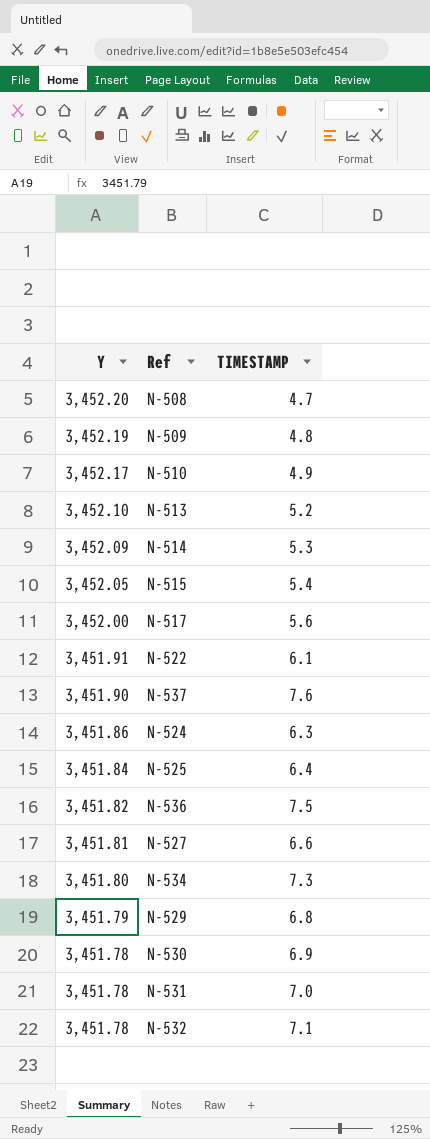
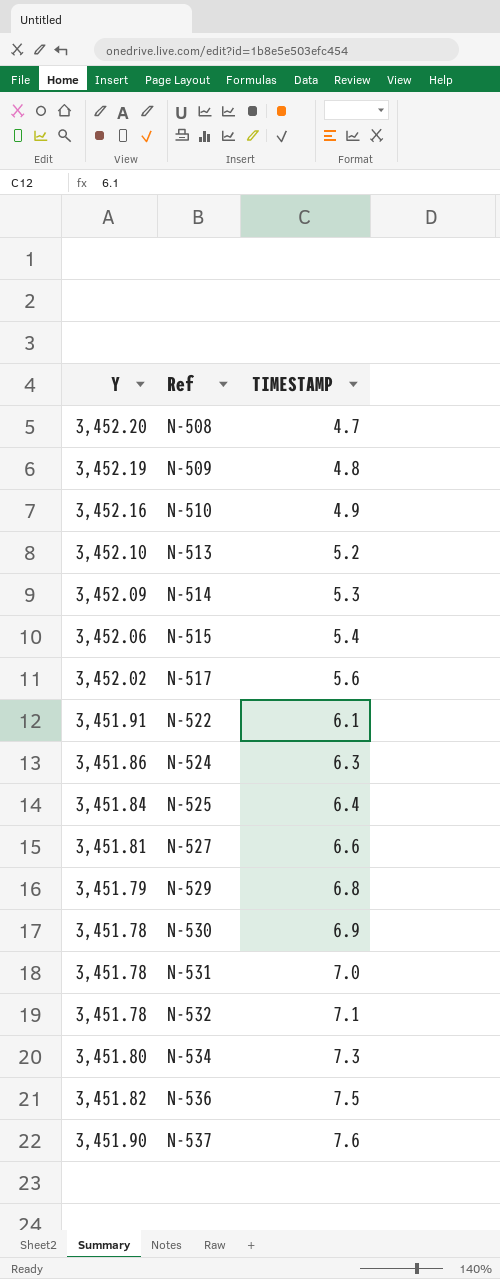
row order: Y descending -> Ref ascending
N-510 | Y: 3,452.17 -> 3,452.16
N-515 | Y: 3,452.05 -> 3,452.06
N-517 | Y: 3,452.00 -> 3,452.02

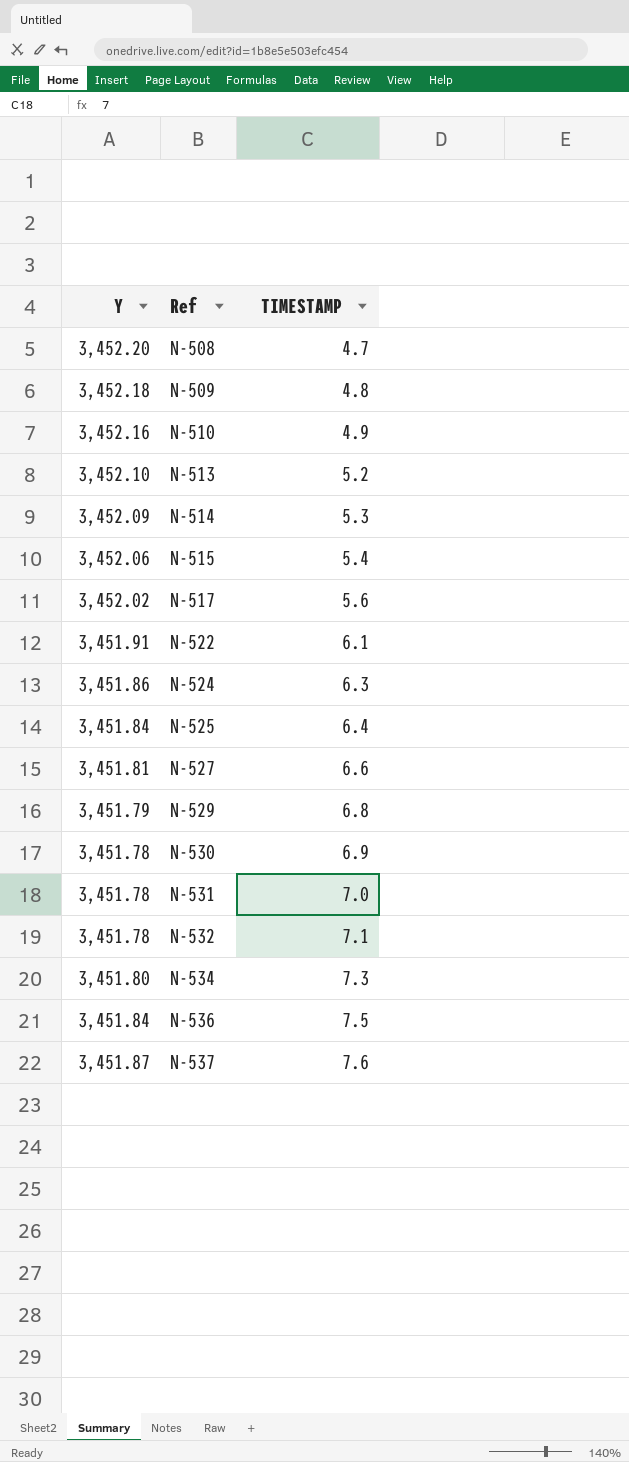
N-509 | Y: 3,452.19 -> 3,452.18
N-536 | Y: 3,451.82 -> 3,451.84
N-537 | Y: 3,451.90 -> 3,451.87

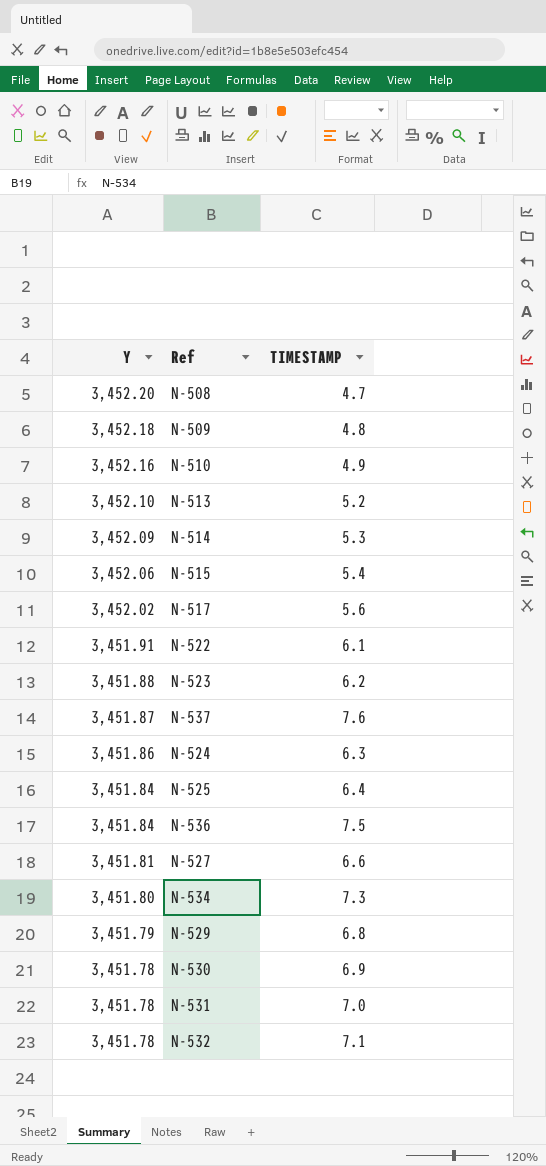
row order: Ref ascending -> Y descending
row N-523: none -> 3,451.88 | 6.2

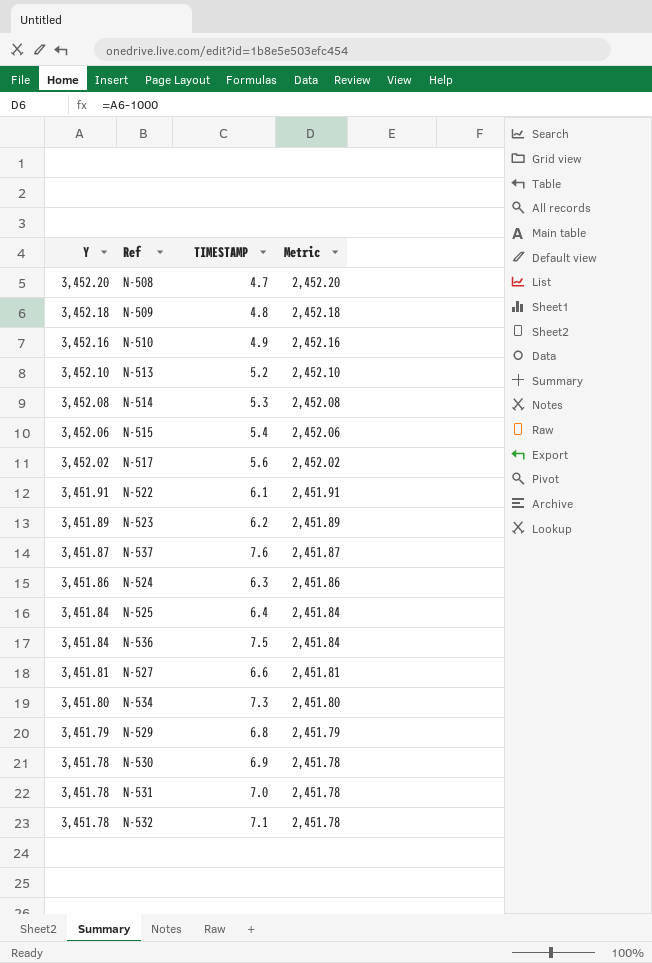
column Metric | formula: none -> [Y] - 1000
N-514 | Y: 3,452.09 -> 3,452.08
N-523 | Y: 3,451.88 -> 3,451.89

